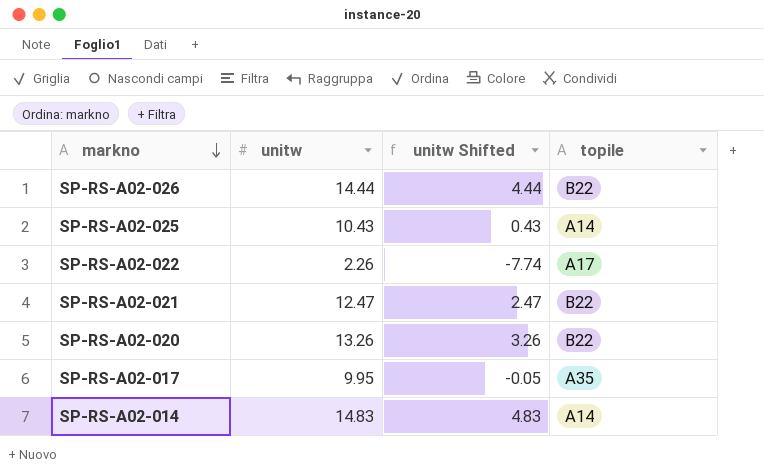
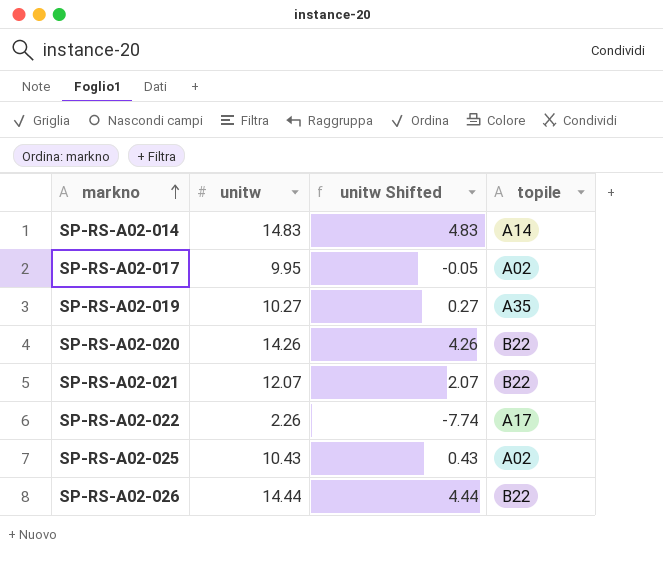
row order: markno descending -> markno ascending
SP-RS-A02-017 | topile: A35 -> A02
row SP-RS-A02-019: none -> 10.27 | 0.27 | A35
SP-RS-A02-020 | unitw: 13.26 -> 14.26
SP-RS-A02-020 | unitw Shifted: 3.26 -> 4.26
SP-RS-A02-021 | unitw: 12.47 -> 12.07
SP-RS-A02-021 | unitw Shifted: 2.47 -> 2.07
SP-RS-A02-025 | topile: A14 -> A02

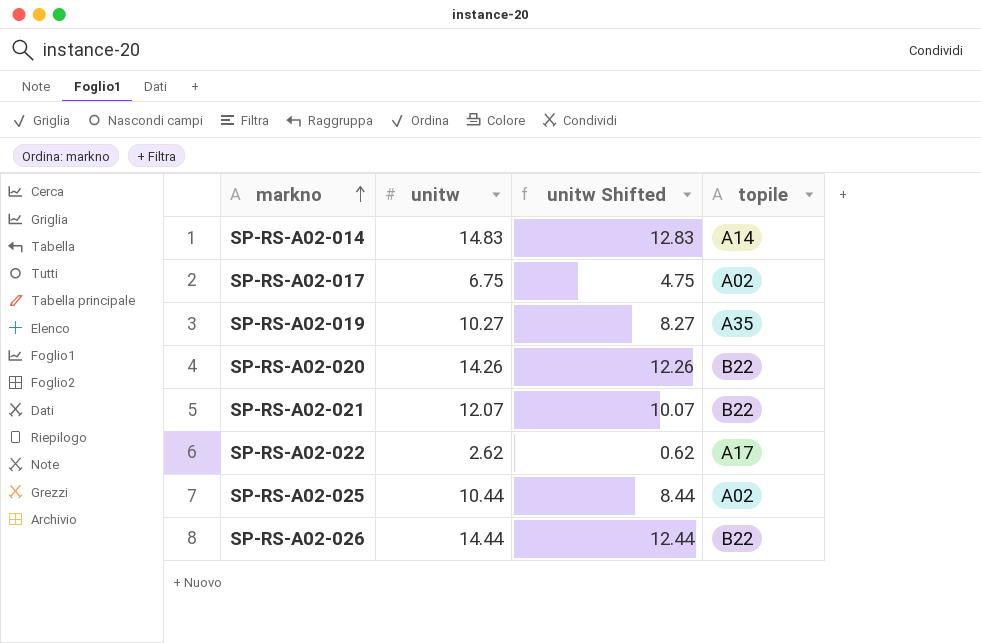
column unitw Shifted | formula: [unitw] - 10 -> [unitw] - 2
SP-RS-A02-017 | unitw: 9.95 -> 6.75
SP-RS-A02-022 | unitw: 2.26 -> 2.62
SP-RS-A02-025 | unitw: 10.43 -> 10.44

